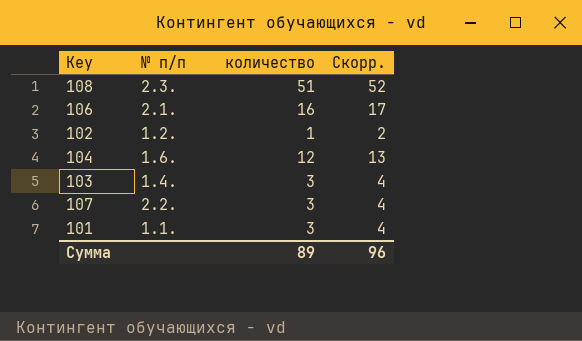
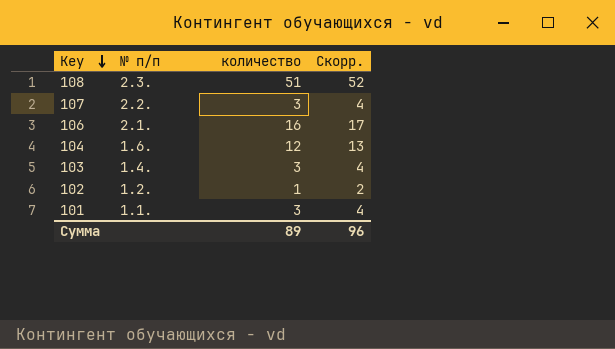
row order: none -> Key descending

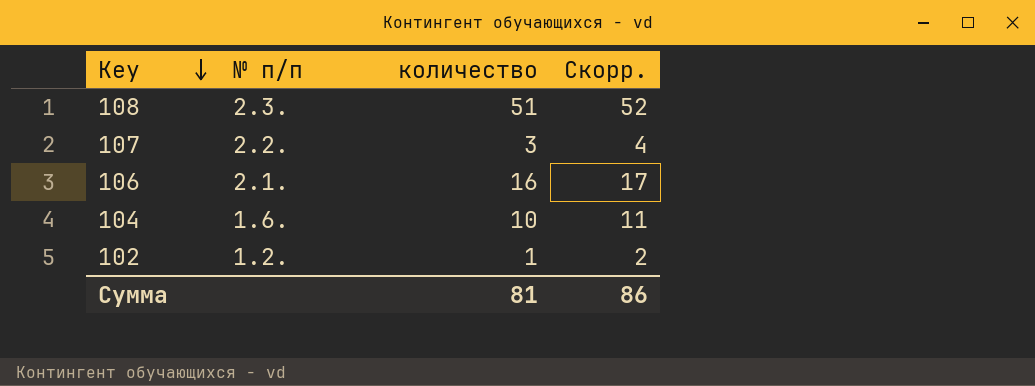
row 103: 1.4. | 3 | 4 -> none
row 101: 1.1. | 3 | 4 -> none
104 | количество: 12 -> 10
104 | Скорр.: 13 -> 11
Сумма | количество: 89 -> 81
Сумма | Скорр.: 96 -> 86

